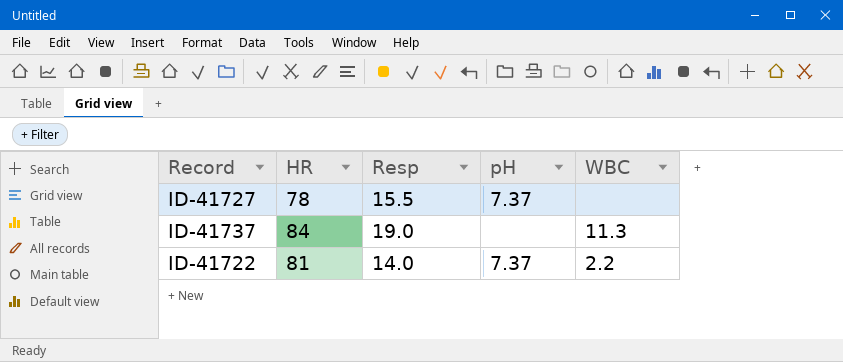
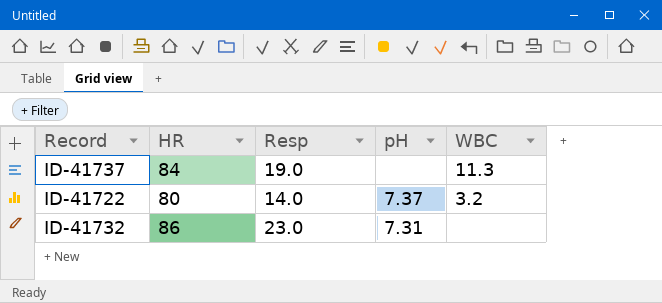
row ID-41727: 78 | 15.5 | 7.37 | none -> none
ID-41722 | HR: 81 -> 80
ID-41722 | WBC: 2.2 -> 3.2
row ID-41732: none -> 86 | 23.0 | 7.31 | none

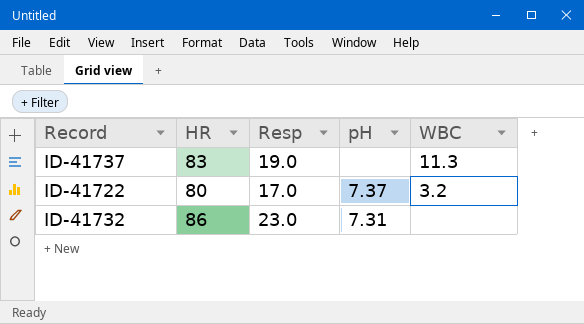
ID-41737 | HR: 84 -> 83
ID-41722 | Resp: 14.0 -> 17.0

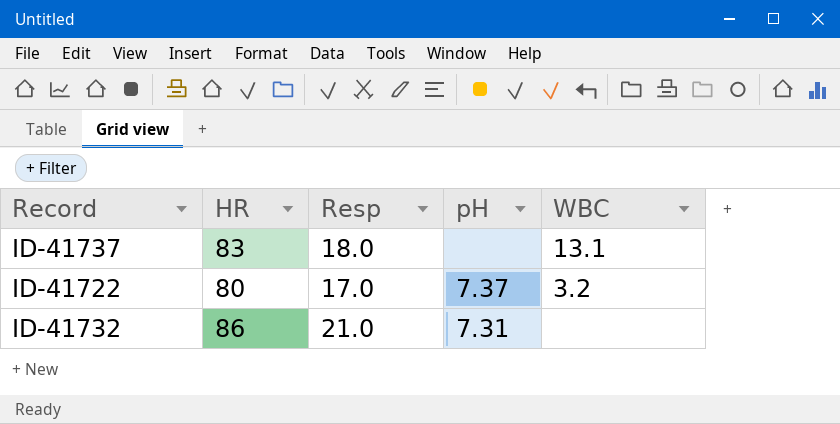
ID-41737 | Resp: 19.0 -> 18.0
ID-41737 | WBC: 11.3 -> 13.1
ID-41732 | Resp: 23.0 -> 21.0

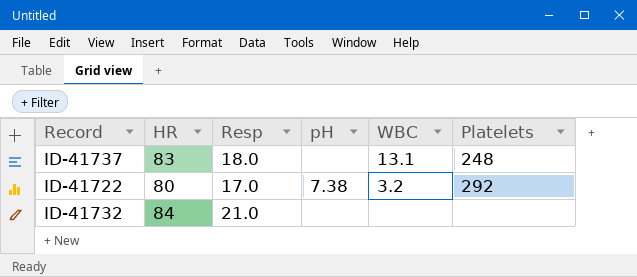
column Platelets | position: none -> 6
ID-41722 | pH: 7.37 -> 7.38
ID-41732 | HR: 86 -> 84
ID-41732 | pH: 7.31 -> none

